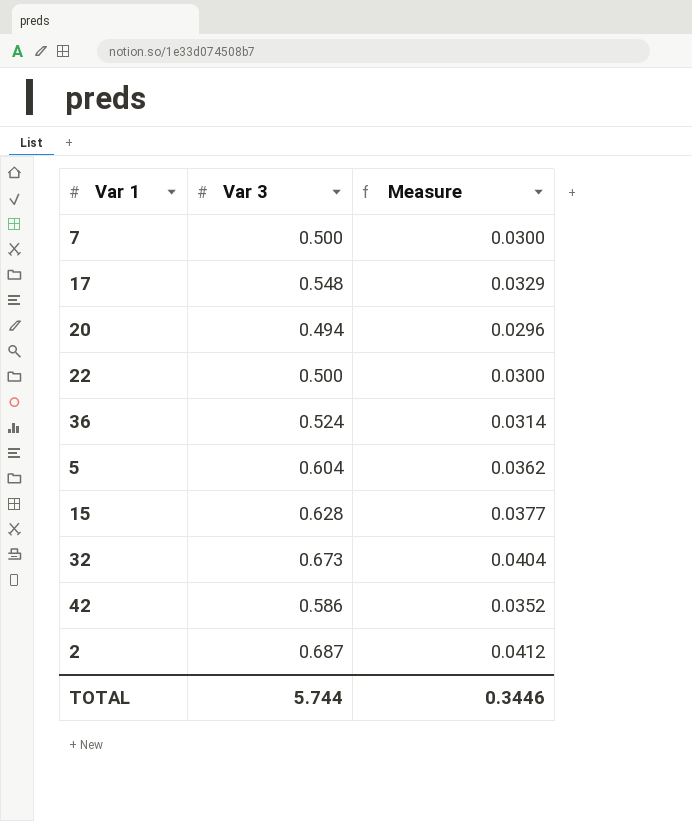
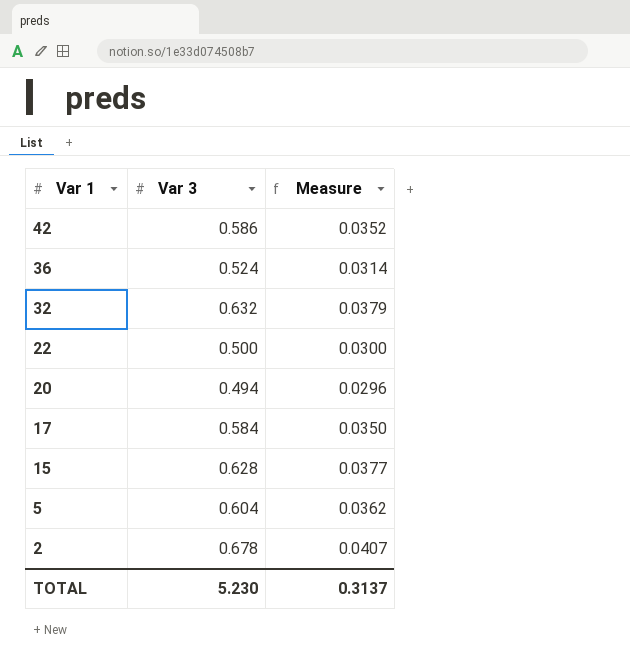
row order: none -> Var 1 descending
row 7: 0.500 | 0.0300 -> none
32 | Var 3: 0.673 -> 0.632
32 | Measure: 0.0404 -> 0.0379
17 | Var 3: 0.548 -> 0.584
17 | Measure: 0.0329 -> 0.0350
2 | Var 3: 0.687 -> 0.678
2 | Measure: 0.0412 -> 0.0407
TOTAL | Var 3: 5.744 -> 5.230
TOTAL | Measure: 0.3446 -> 0.3137

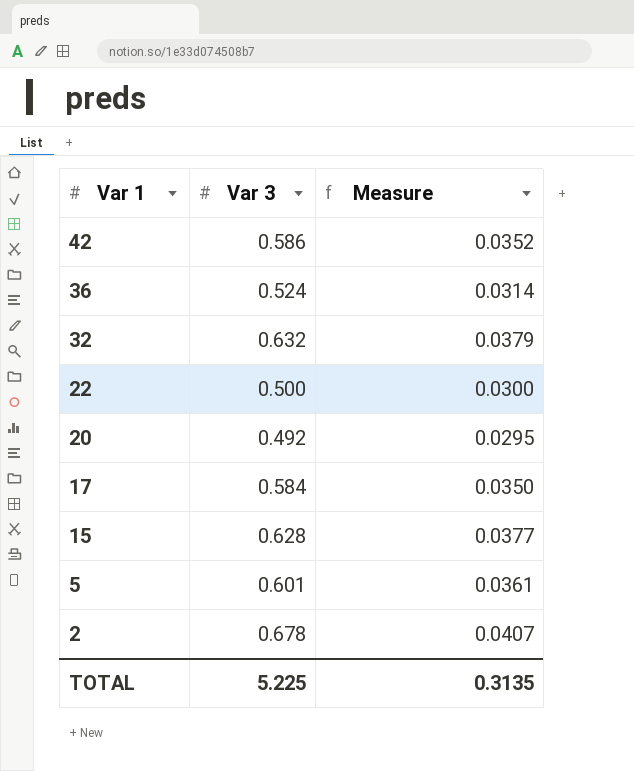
20 | Var 3: 0.494 -> 0.492
20 | Measure: 0.0296 -> 0.0295
5 | Var 3: 0.604 -> 0.601
5 | Measure: 0.0362 -> 0.0361
TOTAL | Var 3: 5.230 -> 5.225
TOTAL | Measure: 0.3137 -> 0.3135

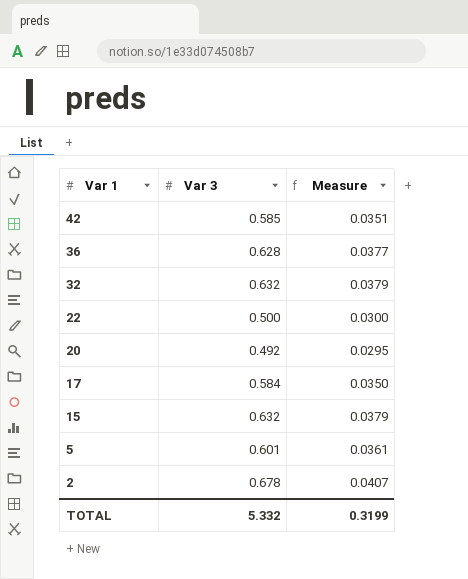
42 | Var 3: 0.586 -> 0.585
42 | Measure: 0.0352 -> 0.0351
36 | Var 3: 0.524 -> 0.628
36 | Measure: 0.0314 -> 0.0377
15 | Var 3: 0.628 -> 0.632
15 | Measure: 0.0377 -> 0.0379
TOTAL | Var 3: 5.225 -> 5.332
TOTAL | Measure: 0.3135 -> 0.3199

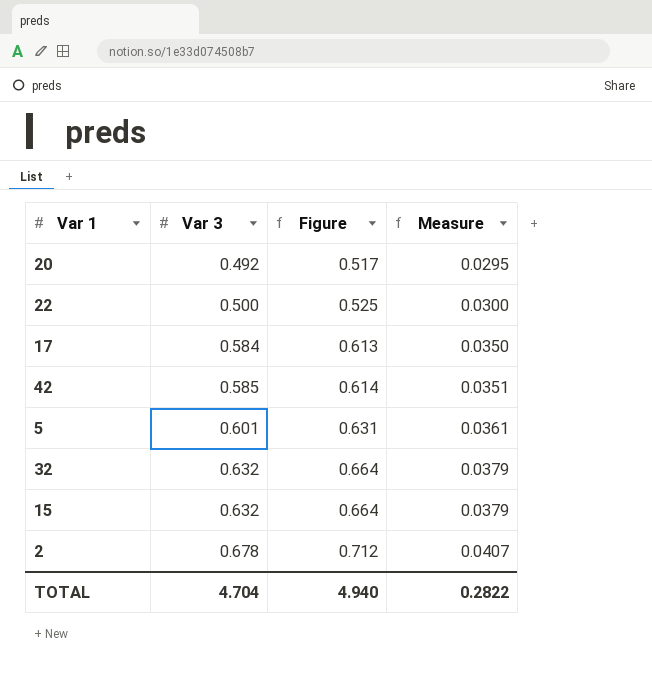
row order: Var 1 descending -> Var 3 ascending
column Figure | formula: none -> [Var 3] * 1.05
row 36: 0.628 | 0.0377 -> none
TOTAL | Var 3: 5.332 -> 4.704
TOTAL | Measure: 0.3199 -> 0.2822

